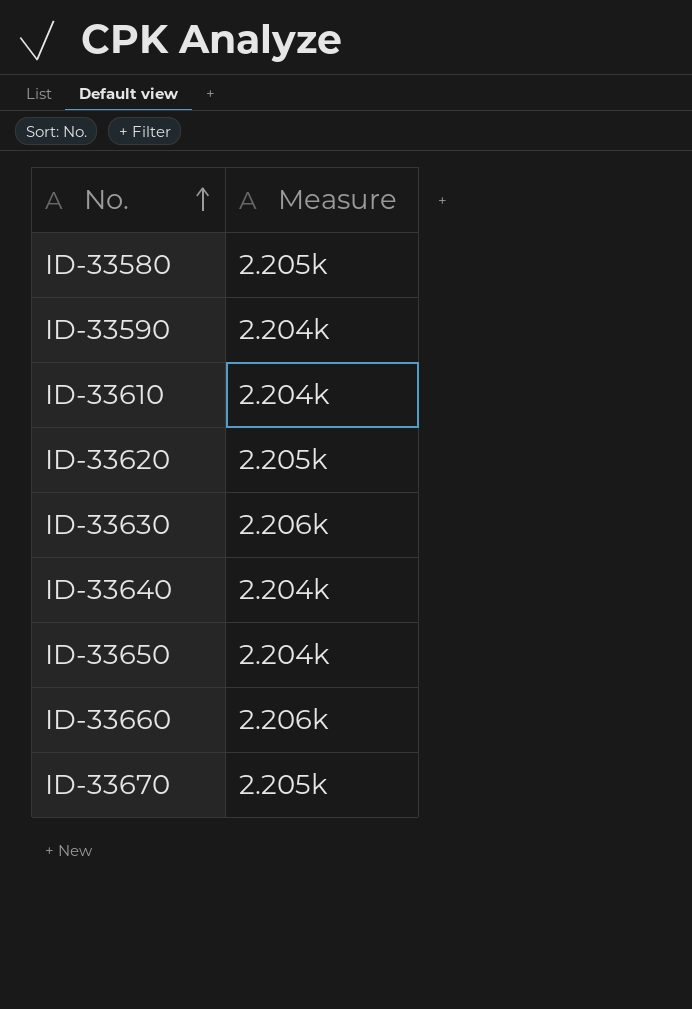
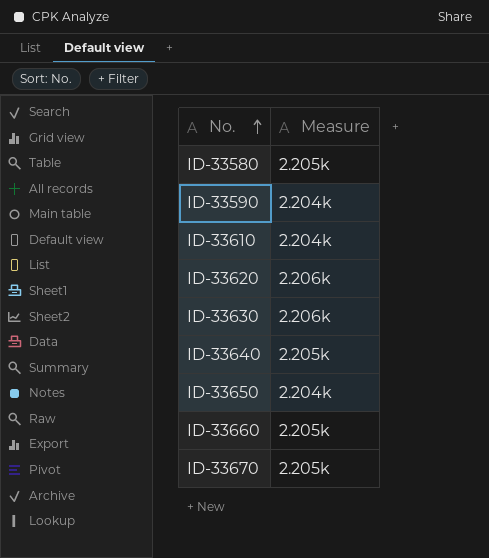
ID-33620 | Measure: 2.205k -> 2.206k
ID-33640 | Measure: 2.204k -> 2.205k
ID-33660 | Measure: 2.206k -> 2.205k

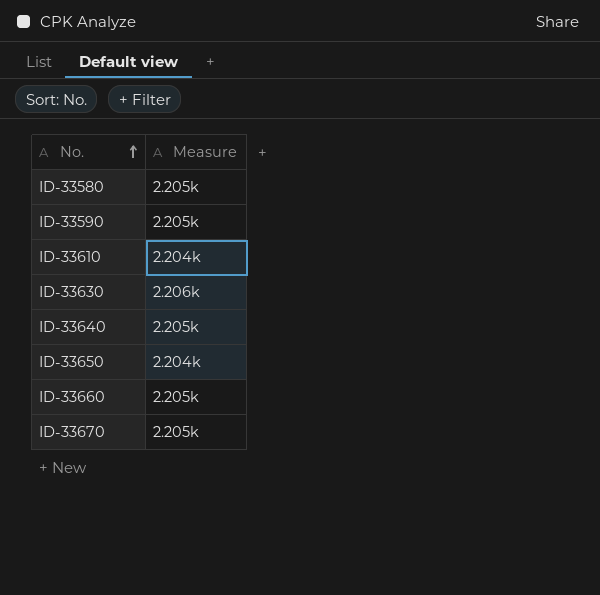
row ID-33620: 2.206k -> none
ID-33590 | Measure: 2.204k -> 2.205k

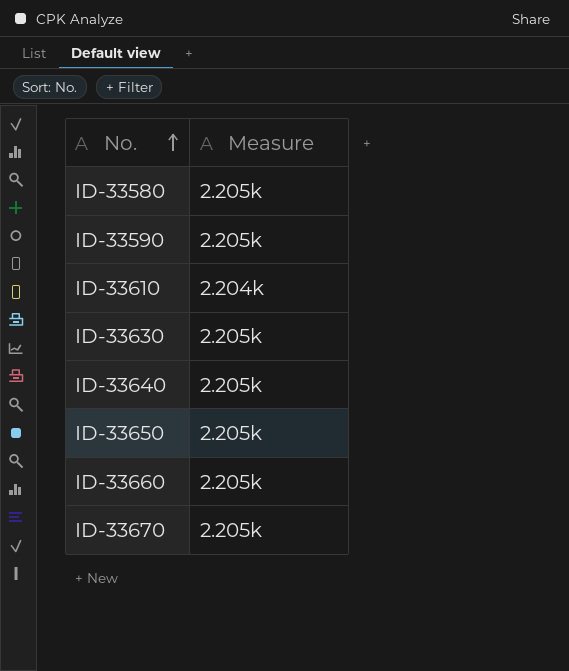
ID-33630 | Measure: 2.206k -> 2.205k
ID-33650 | Measure: 2.204k -> 2.205k

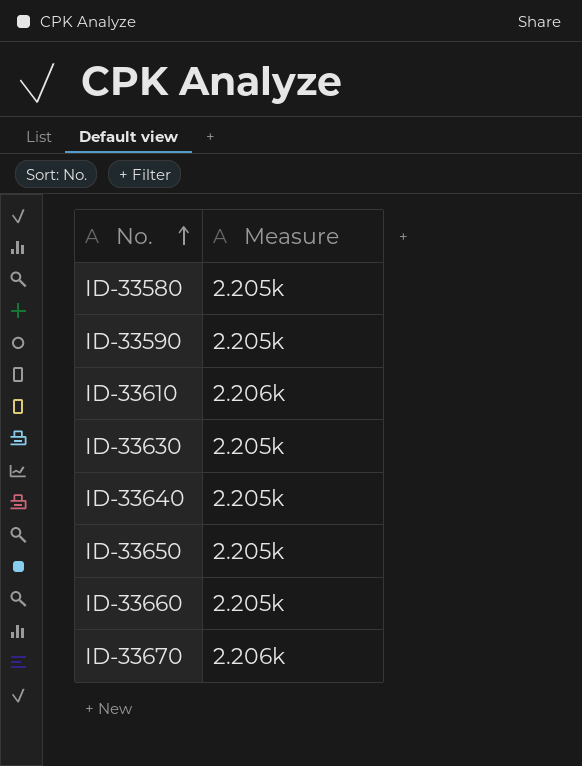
ID-33610 | Measure: 2.204k -> 2.206k
ID-33670 | Measure: 2.205k -> 2.206k

